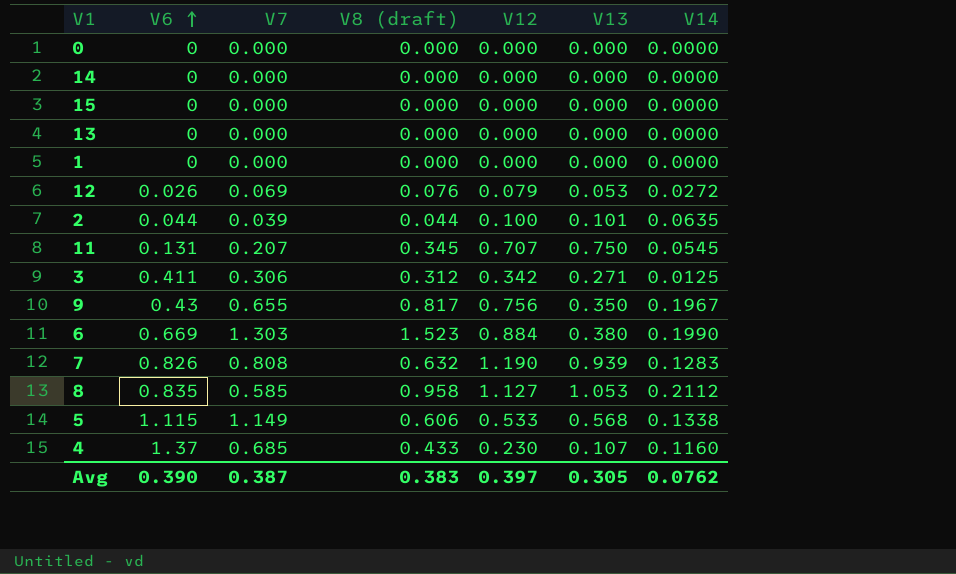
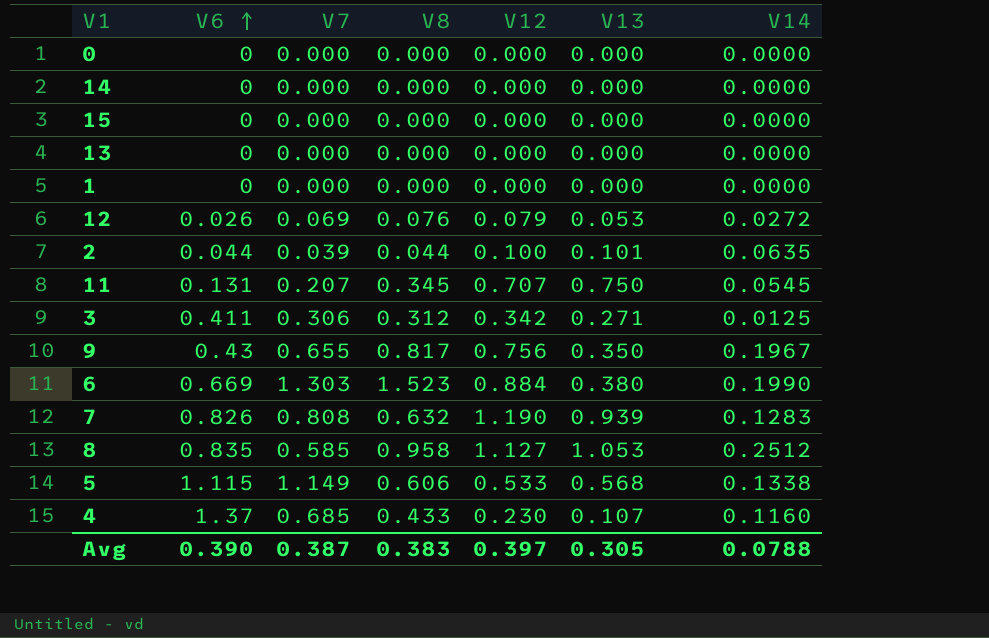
column name: V8 (draft) -> V8
8 | V14: 0.2112 -> 0.2512
Avg | V14: 0.0762 -> 0.0788

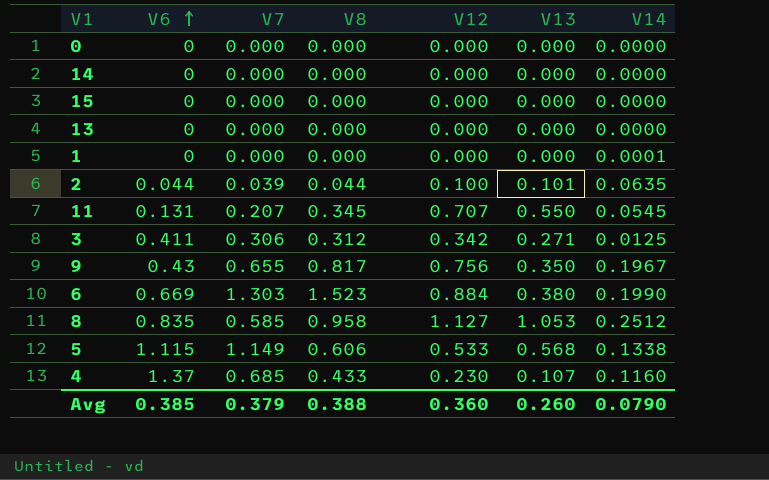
row 12: 0.026 | 0.069 | 0.076 | 0.079 | 0.053 | 0.0272 -> none
row 7: 0.826 | 0.808 | 0.632 | 1.190 | 0.939 | 0.1283 -> none
1 | V14: 0.0000 -> 0.0001
11 | V13: 0.750 -> 0.550
Avg | V6: 0.390 -> 0.385
Avg | V7: 0.387 -> 0.379
Avg | V8: 0.383 -> 0.388
Avg | V12: 0.397 -> 0.360
Avg | V13: 0.305 -> 0.260
Avg | V14: 0.0788 -> 0.0790

